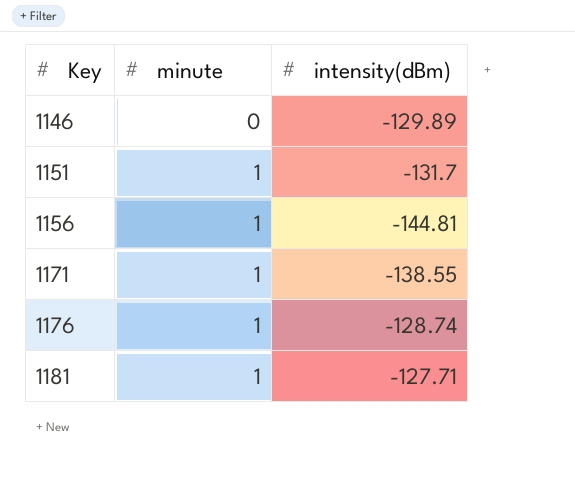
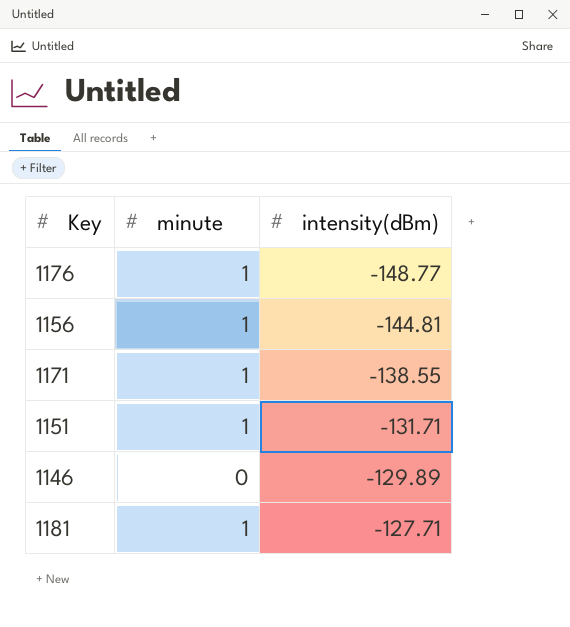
row order: Key ascending -> intensity(dBm) ascending
1176 | intensity(dBm): -128.74 -> -148.77
1151 | intensity(dBm): -131.7 -> -131.71

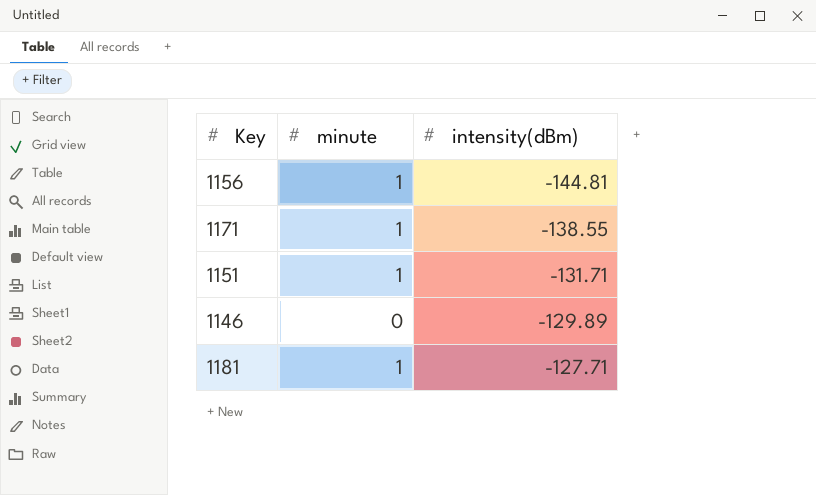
row 1176: 1 | -148.77 -> none

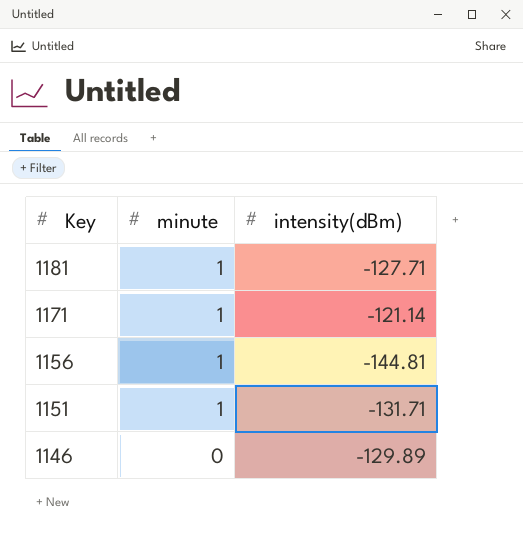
row order: intensity(dBm) ascending -> Key descending
1171 | intensity(dBm): -138.55 -> -121.14

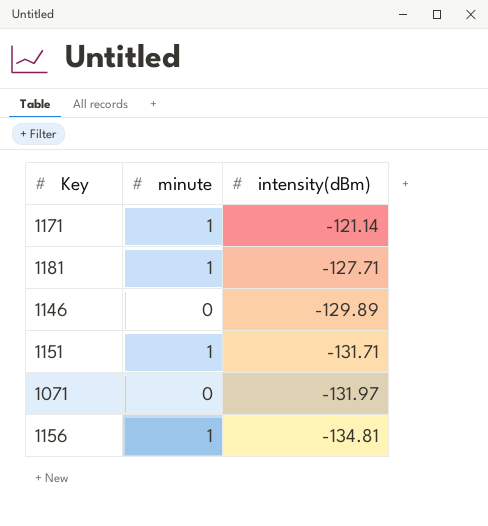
row order: Key descending -> intensity(dBm) descending
row 1071: none -> 0 | -131.97
1156 | intensity(dBm): -144.81 -> -134.81

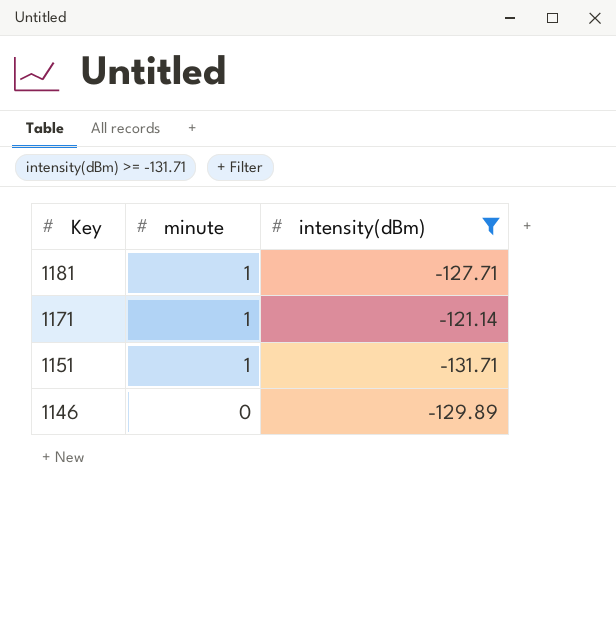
filter: none -> intensity(dBm) >= -131.71
row order: intensity(dBm) descending -> Key descending

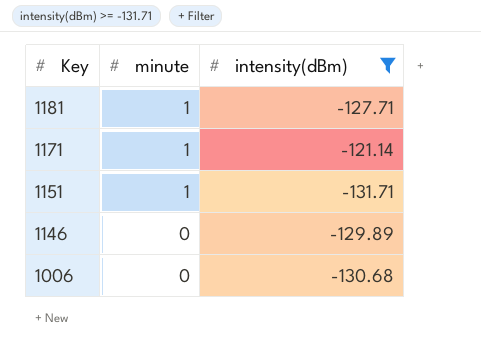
row 1006: none -> 0 | -130.68

